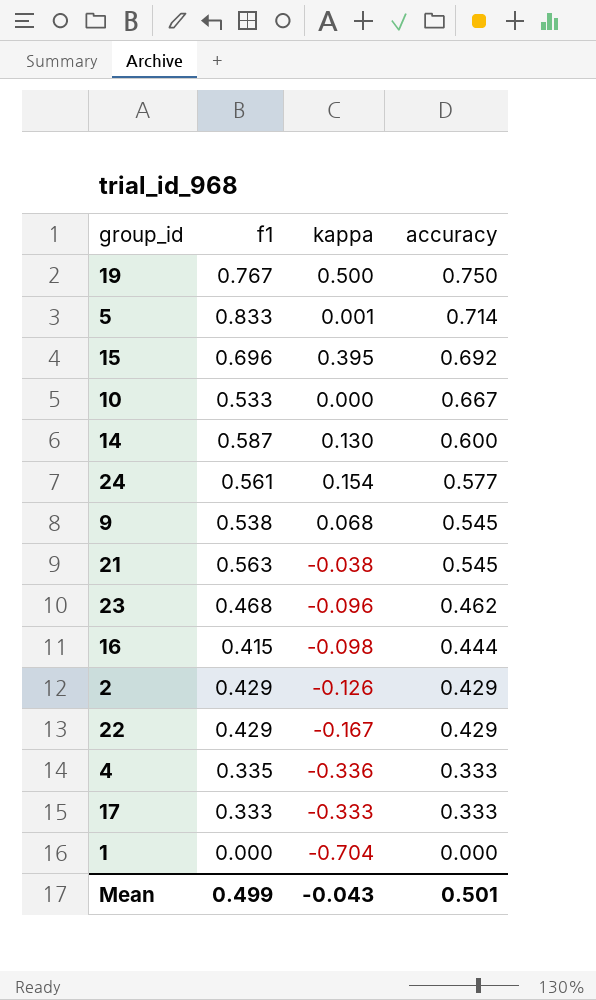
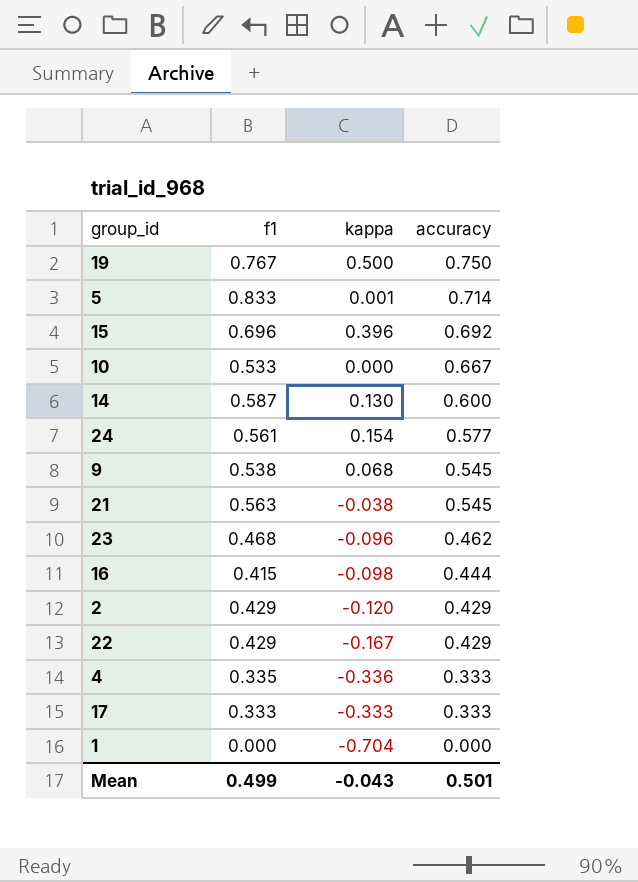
15 | kappa: 0.395 -> 0.396
2 | kappa: -0.126 -> -0.120

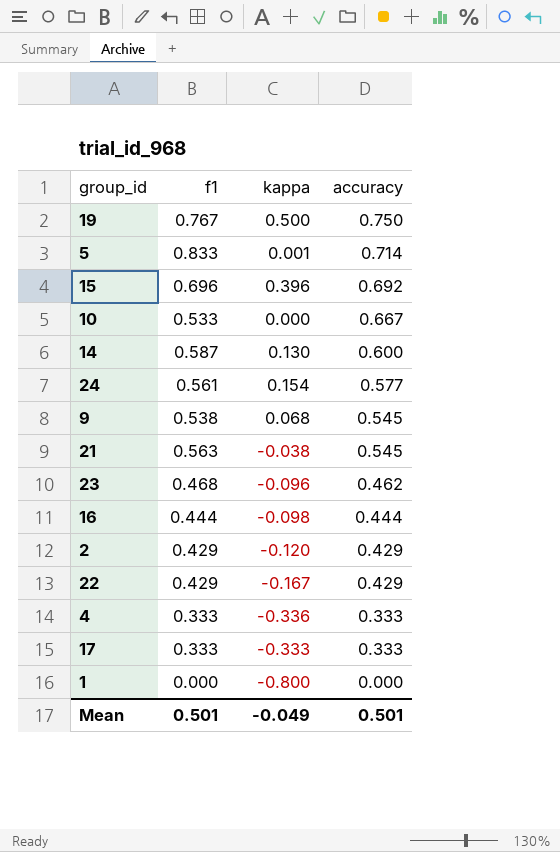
16 | f1: 0.415 -> 0.444
4 | f1: 0.335 -> 0.333
1 | kappa: -0.704 -> -0.800
Mean | f1: 0.499 -> 0.501
Mean | kappa: -0.043 -> -0.049

